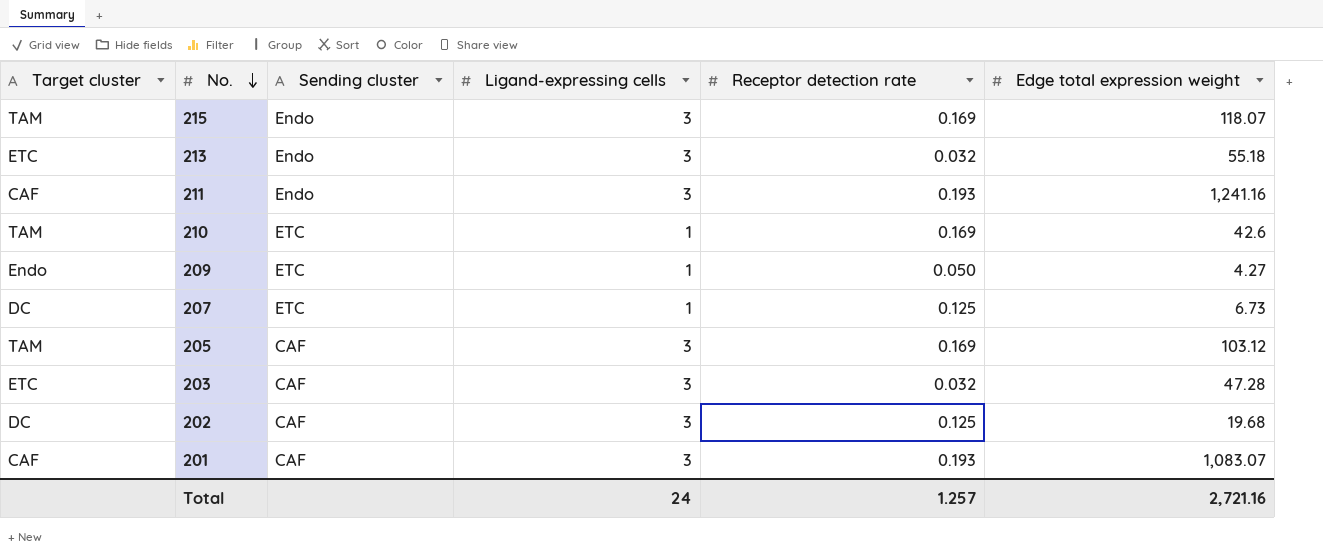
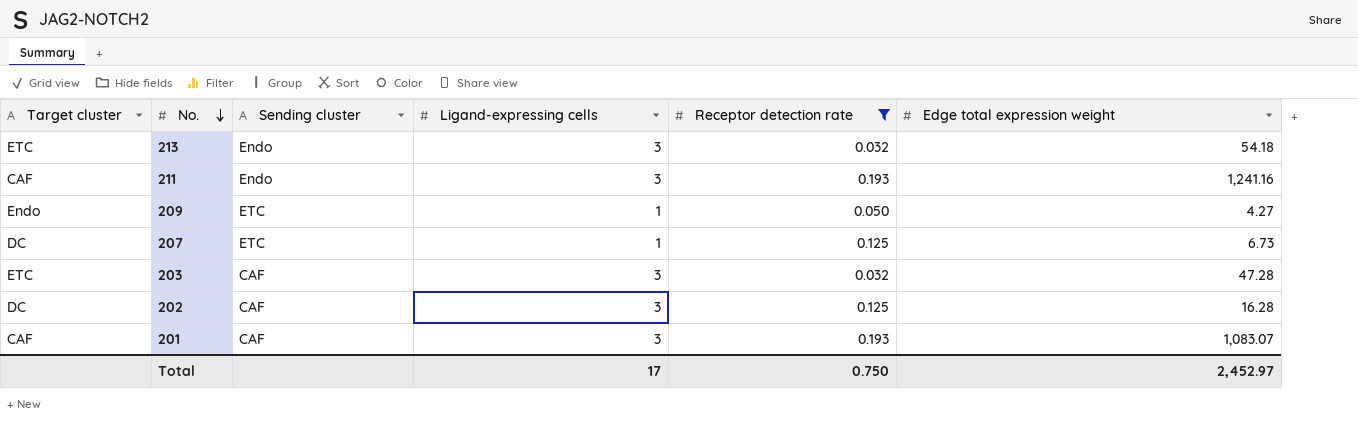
filter: none -> Receptor detection rate != 0.169
213 | Edge total expression weight: 55.18 -> 54.18
202 | Edge total expression weight: 19.68 -> 16.28
Total | Ligand-expressing cells: 24 -> 17
Total | Receptor detection rate: 1.257 -> 0.750
Total | Edge total expression weight: 2,721.16 -> 2,452.97

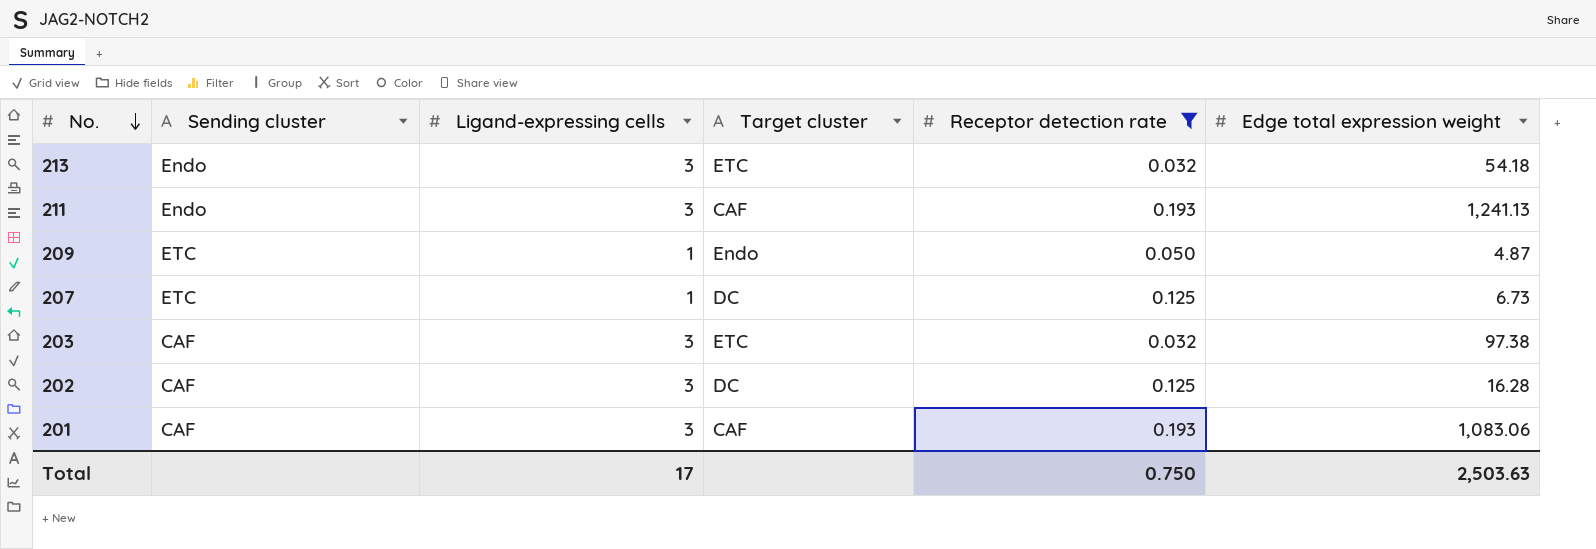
column Target cluster | position: 1 -> 4
211 | Edge total expression weight: 1,241.16 -> 1,241.13
209 | Edge total expression weight: 4.27 -> 4.87
203 | Edge total expression weight: 47.28 -> 97.38
201 | Edge total expression weight: 1,083.07 -> 1,083.06
Total | Edge total expression weight: 2,452.97 -> 2,503.63

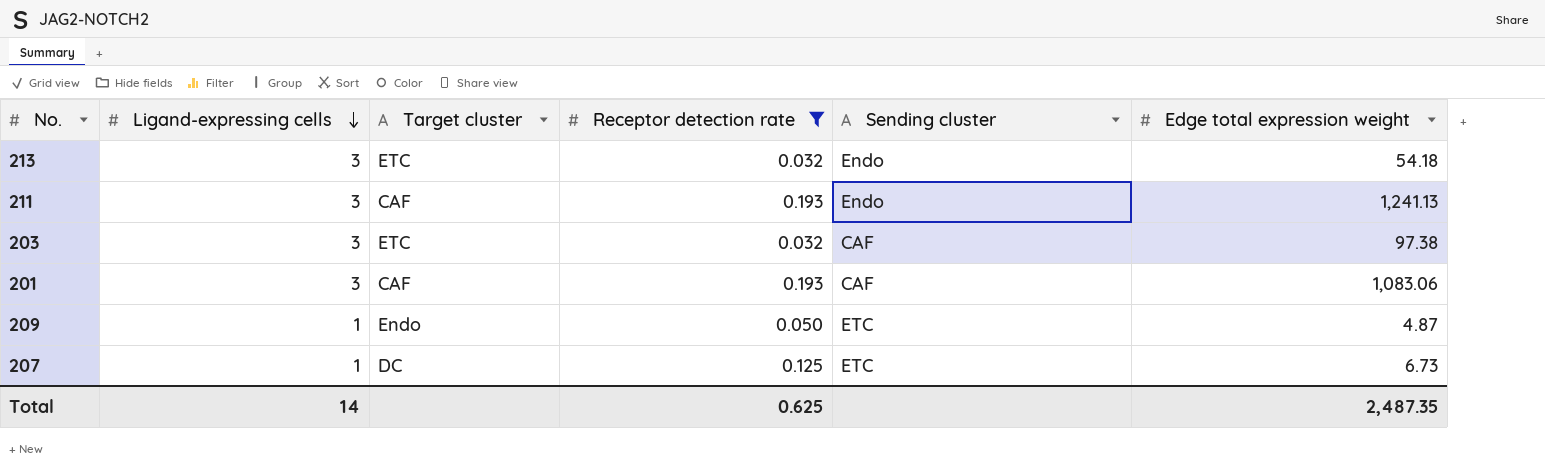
row order: No. descending -> Ligand-expressing cells descending
column Sending cluster | position: 2 -> 5
row 202: CAF | 3 | DC | 0.125 | 16.28 -> none
Total | Ligand-expressing cells: 17 -> 14
Total | Receptor detection rate: 0.750 -> 0.625
Total | Edge total expression weight: 2,503.63 -> 2,487.35

